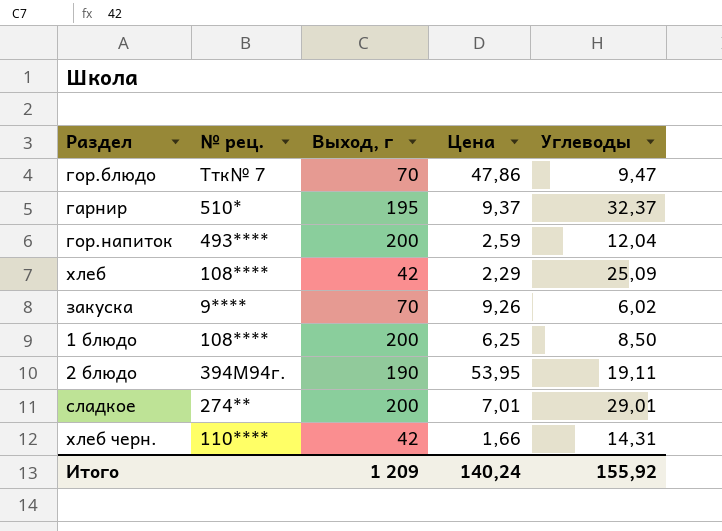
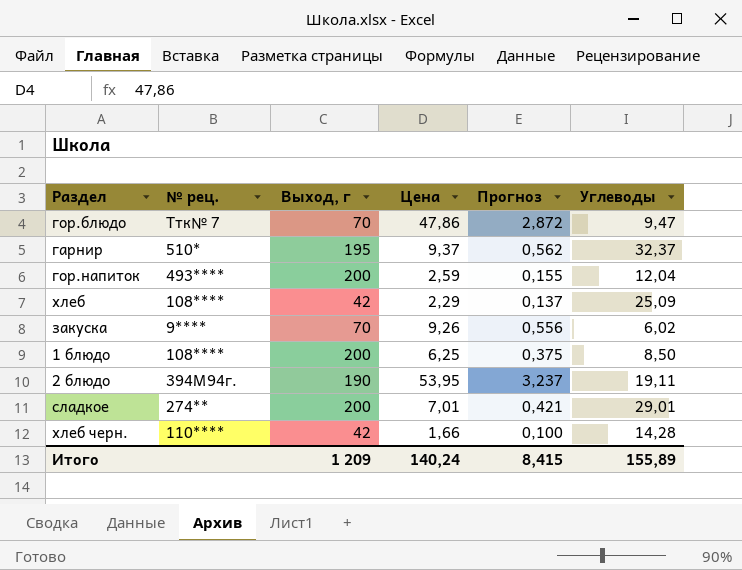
column Прогноз | formula: none -> [Цена] * 0,06
хлеб черн. | Углеводы: 14,31 -> 14,28
Итого | Углеводы: 155,92 -> 155,89

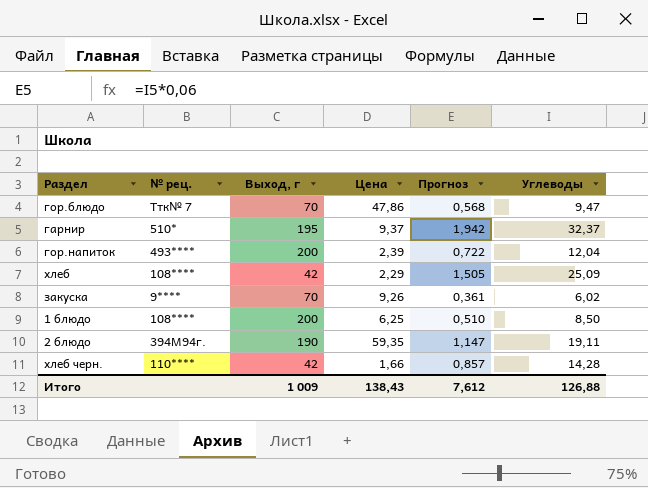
column Прогноз | formula: [Цена] * 0,06 -> [Углеводы] * 0,06
row сладкое: 274** | 200 | 7,01 | 0,421 | 29,01 -> none
гор.напиток | Цена: 2,59 -> 2,39
2 блюдо | Цена: 53,95 -> 59,35
Итого | Выход, г: 1 209 -> 1 009
Итого | Цена: 140,24 -> 138,43
Итого | Прогноз: 8,415 -> 7,612
Итого | Углеводы: 155,89 -> 126,88

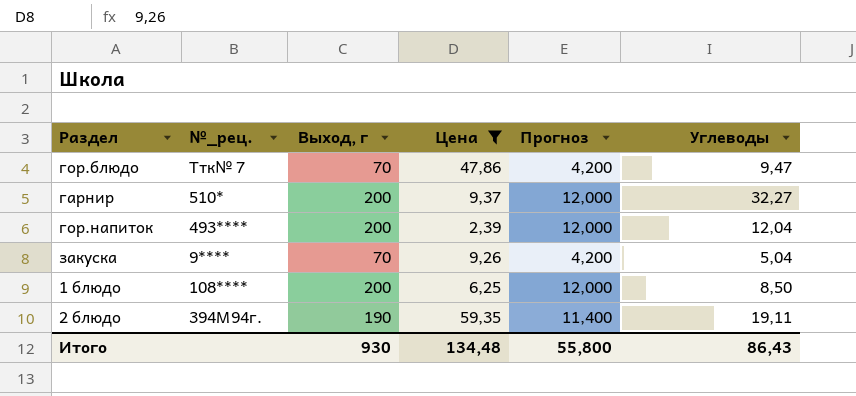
filter: none -> Цена >= 2,39
column name: № рец. -> №_рец.
column Прогноз | formula: [Углеводы] * 0,06 -> [Выход, г] * 0,06
гарнир | Выход, г: 195 -> 200
гарнир | Углеводы: 32,37 -> 32,27
закуска | Углеводы: 6,02 -> 5,04
Итого | Выход, г: 1 009 -> 930
Итого | Цена: 138,43 -> 134,48
Итого | Прогноз: 7,612 -> 55,800
Итого | Углеводы: 126,88 -> 86,43

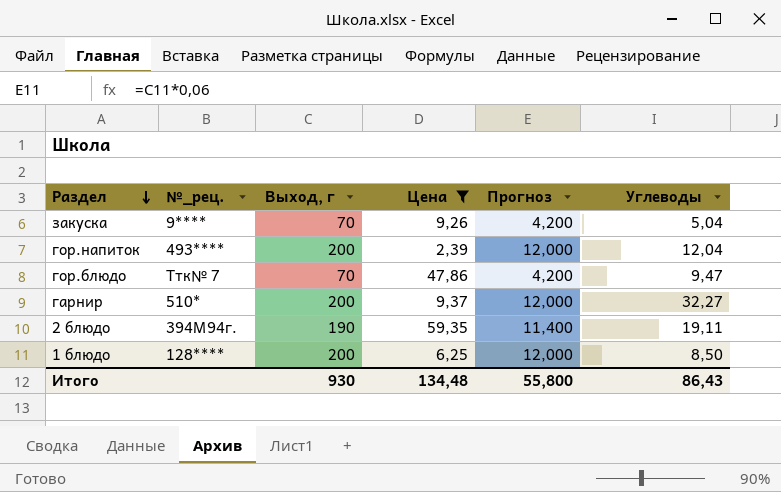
row order: none -> Раздел descending
1 блюдо | №_рец.: 108**** -> 128****

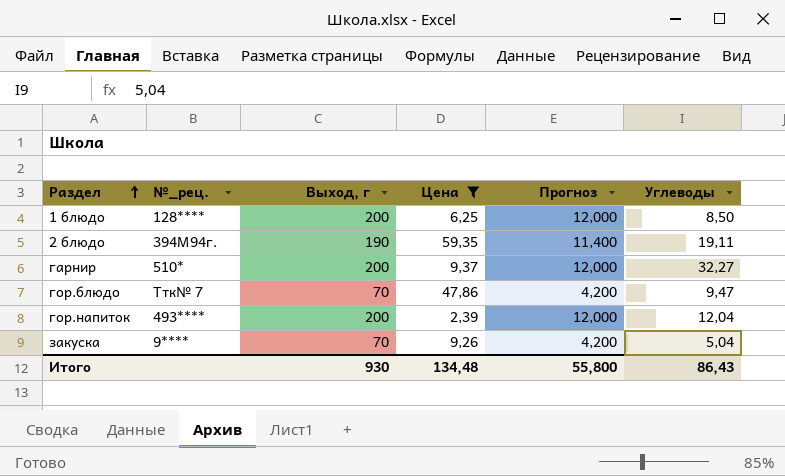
row order: Раздел descending -> Раздел ascending

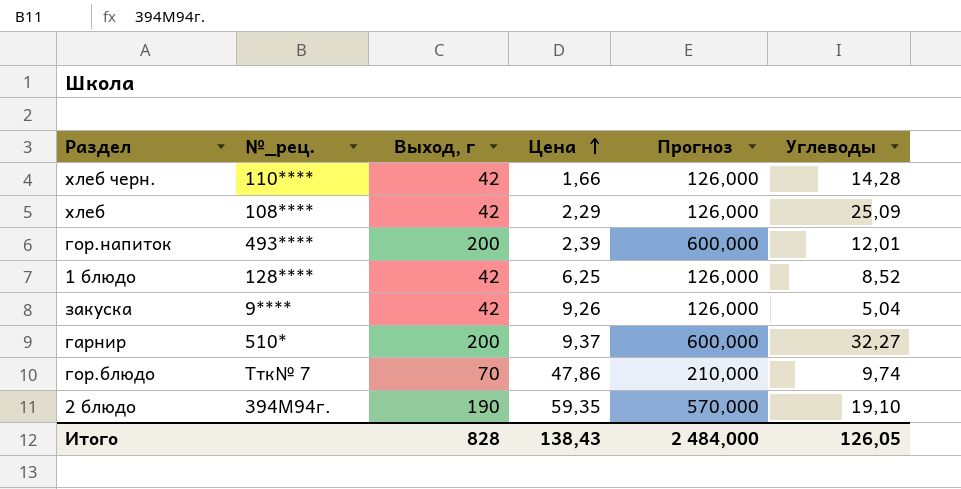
filter: Цена >= 2,39 -> none
row order: Раздел ascending -> Цена ascending
column Прогноз | formula: [Выход, г] * 0,06 -> [Выход, г] * 3
гор.напиток | Углеводы: 12,04 -> 12,01
1 блюдо | Выход, г: 200 -> 42
1 блюдо | Углеводы: 8,50 -> 8,52
закуска | Выход, г: 70 -> 42
гор.блюдо | Углеводы: 9,47 -> 9,74
2 блюдо | Углеводы: 19,11 -> 19,10
Итого | Выход, г: 930 -> 828
Итого | Цена: 134,48 -> 138,43
Итого | Прогноз: 55,800 -> 2 484,000
Итого | Углеводы: 86,43 -> 126,05

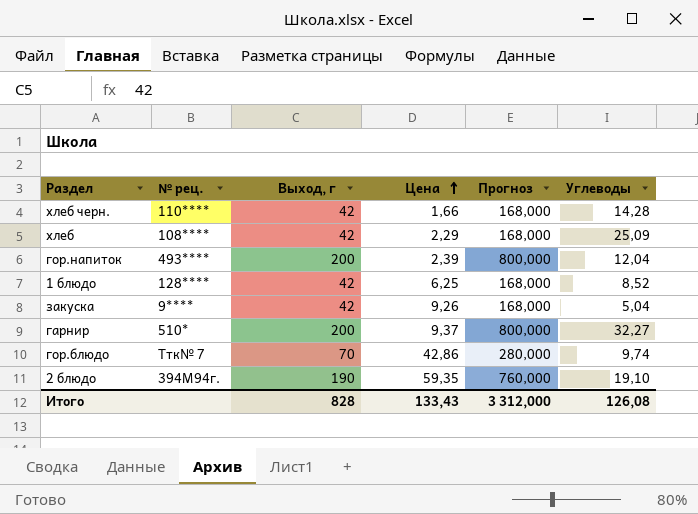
column name: №_рец. -> № рец.
column Прогноз | formula: [Выход, г] * 3 -> [Выход, г] * 4
гор.напиток | Углеводы: 12,01 -> 12,04
гор.блюдо | Цена: 47,86 -> 42,86
Итого | Цена: 138,43 -> 133,43
Итого | Прогноз: 2 484,000 -> 3 312,000
Итого | Углеводы: 126,05 -> 126,08

